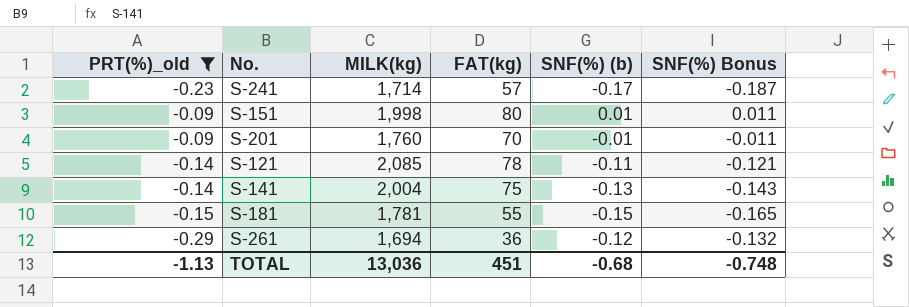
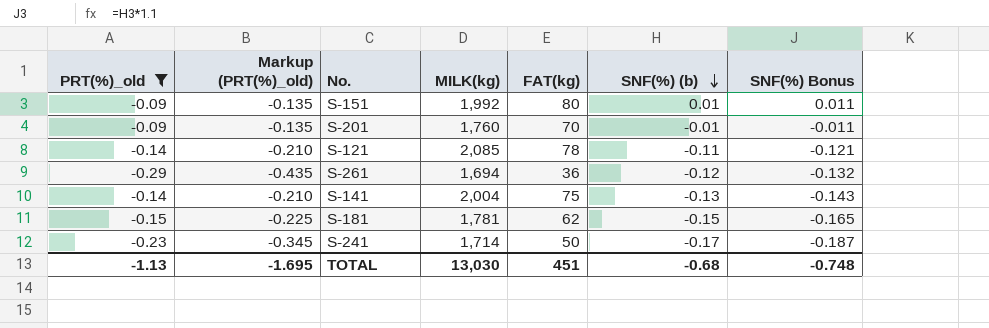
row order: none -> SNF(%) (b) descending
column Markup (PRT(%)_old) | formula: none -> [PRT(%)_old] * 1.5
S-151 | MILK(kg): 1,998 -> 1,992
S-181 | FAT(kg): 55 -> 62
S-241 | FAT(kg): 57 -> 50
TOTAL | MILK(kg): 13,036 -> 13,030

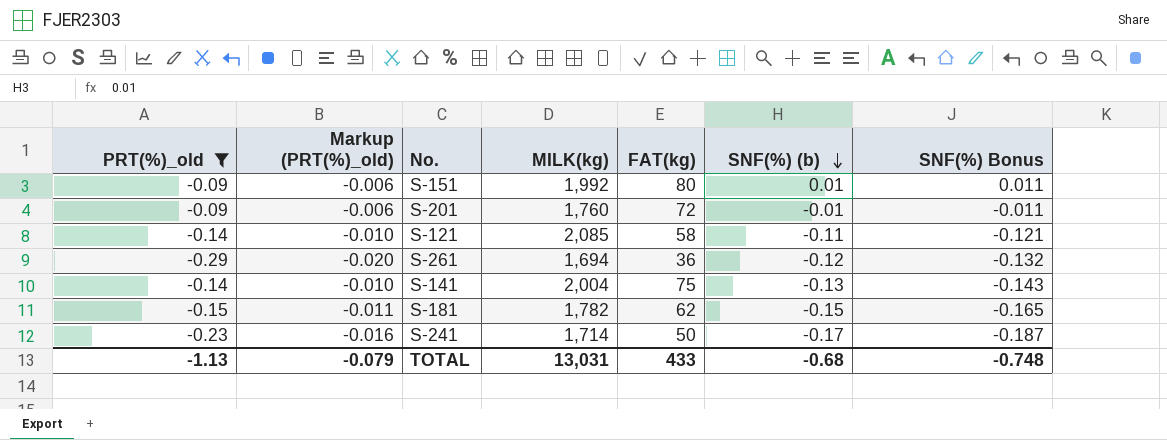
column Markup (PRT(%)_old) | formula: [PRT(%)_old] * 1.5 -> [PRT(%)_old] * 0.07
S-201 | FAT(kg): 70 -> 72
S-121 | FAT(kg): 78 -> 58
S-181 | MILK(kg): 1,781 -> 1,782
TOTAL | Markup (PRT(%)_old): -1.695 -> -0.079
TOTAL | MILK(kg): 13,030 -> 13,031
TOTAL | FAT(kg): 451 -> 433

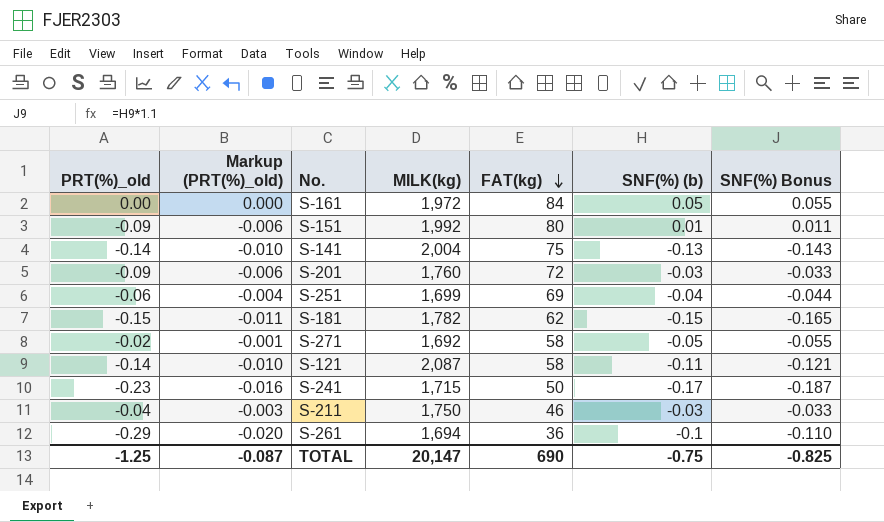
filter: PRT(%)_old <= -0.09 -> none
row order: SNF(%) (b) descending -> FAT(kg) descending
S-201 | SNF(%) (b): -0.01 -> -0.03
S-201 | SNF(%) Bonus: -0.011 -> -0.033
S-121 | MILK(kg): 2,085 -> 2,087
S-241 | MILK(kg): 1,714 -> 1,715
S-261 | SNF(%) (b): -0.12 -> -0.1
S-261 | SNF(%) Bonus: -0.132 -> -0.110
TOTAL | PRT(%)_old: -1.13 -> -1.25
TOTAL | Markup (PRT(%)_old): -0.079 -> -0.087
TOTAL | MILK(kg): 13,031 -> 20,147
TOTAL | FAT(kg): 433 -> 690
TOTAL | SNF(%) (b): -0.68 -> -0.75
TOTAL | SNF(%) Bonus: -0.748 -> -0.825

